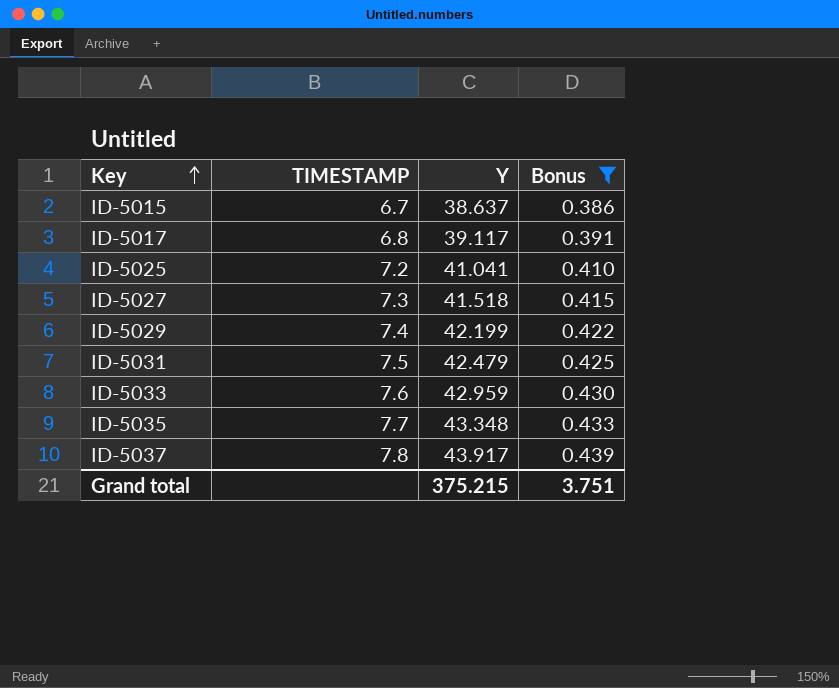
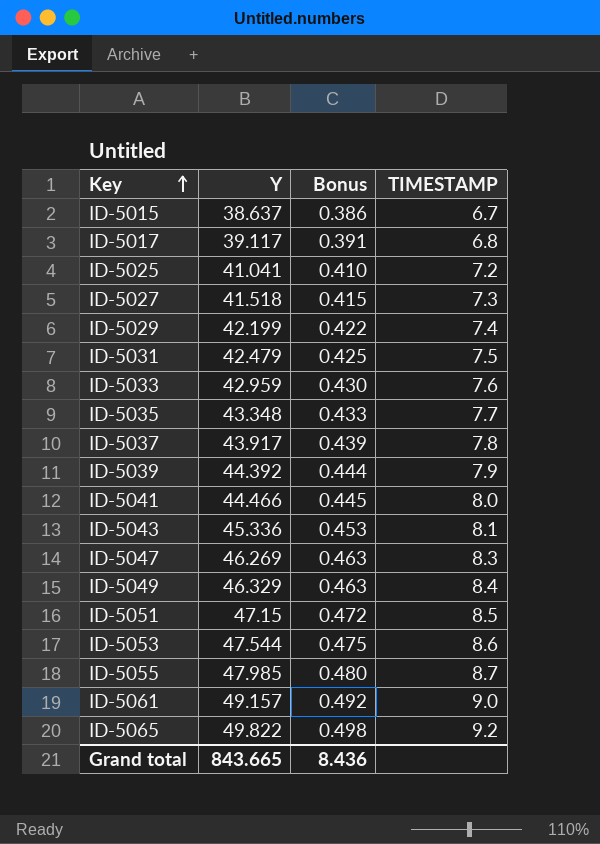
filter: Bonus <= 0.439 -> none
column TIMESTAMP | position: 2 -> 4
Grand total | Y: 375.215 -> 843.665
Grand total | Bonus: 3.751 -> 8.436

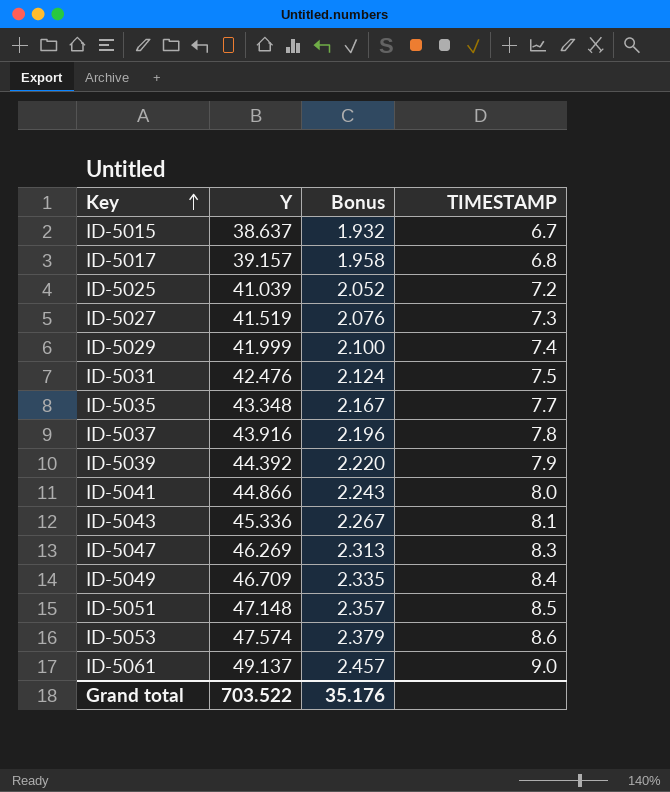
column Bonus | formula: [Y] * 0.01 -> [Y] * 0.05
row ID-5033: 42.959 | 0.430 | 7.6 -> none
row ID-5055: 47.985 | 0.480 | 8.7 -> none
row ID-5065: 49.822 | 0.498 | 9.2 -> none
ID-5017 | Y: 39.117 -> 39.157
ID-5025 | Y: 41.041 -> 41.039
ID-5027 | Y: 41.518 -> 41.519
ID-5029 | Y: 42.199 -> 41.999
ID-5031 | Y: 42.479 -> 42.476
ID-5037 | Y: 43.917 -> 43.916
ID-5041 | Y: 44.466 -> 44.866
ID-5049 | Y: 46.329 -> 46.709
ID-5051 | Y: 47.15 -> 47.148
ID-5053 | Y: 47.544 -> 47.574
ID-5061 | Y: 49.157 -> 49.137
Grand total | Y: 843.665 -> 703.522
Grand total | Bonus: 8.436 -> 35.176

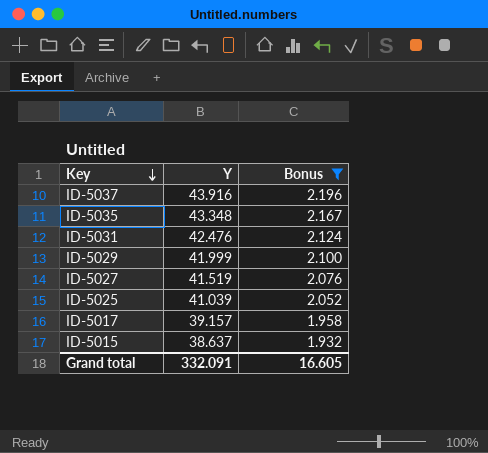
filter: none -> Bonus <= 2.196
row order: Key ascending -> Key descending
column TIMESTAMP | position: 4 -> none
Grand total | Y: 703.522 -> 332.091
Grand total | Bonus: 35.176 -> 16.605

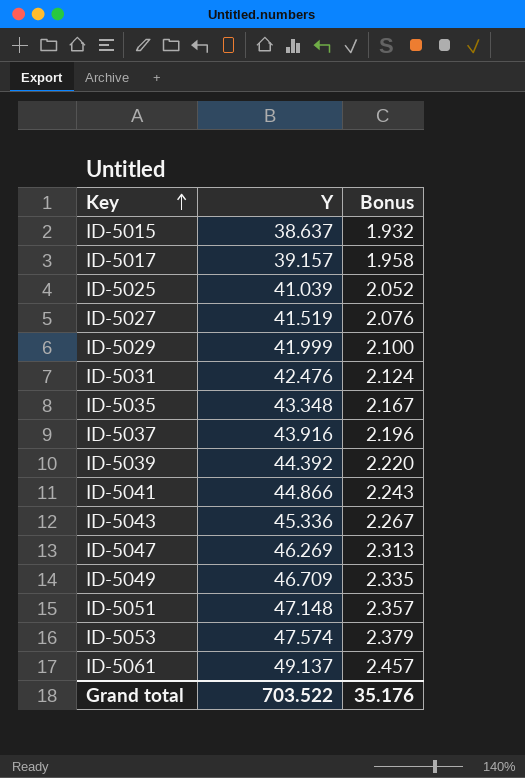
filter: Bonus <= 2.196 -> none
row order: Key descending -> Key ascending
Grand total | Y: 332.091 -> 703.522
Grand total | Bonus: 16.605 -> 35.176

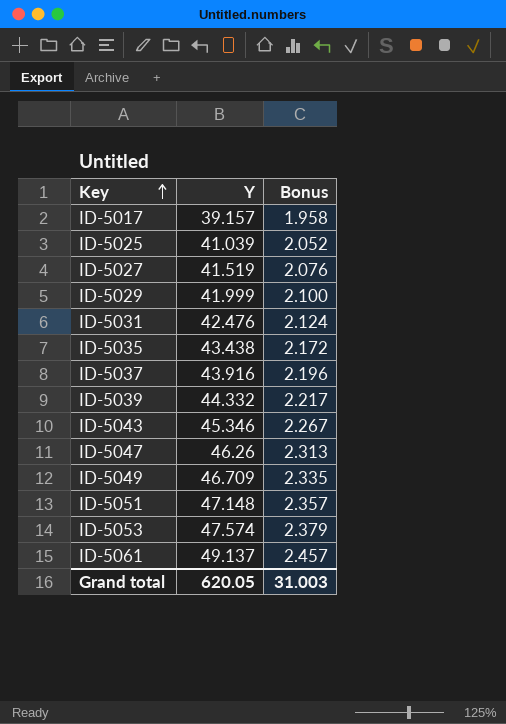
row ID-5015: 38.637 | 1.932 -> none
row ID-5041: 44.866 | 2.243 -> none
ID-5035 | Y: 43.348 -> 43.438
ID-5035 | Bonus: 2.167 -> 2.172
ID-5039 | Y: 44.392 -> 44.332
ID-5039 | Bonus: 2.220 -> 2.217
ID-5043 | Y: 45.336 -> 45.346
ID-5047 | Y: 46.269 -> 46.26
Grand total | Y: 703.522 -> 620.05
Grand total | Bonus: 35.176 -> 31.003

